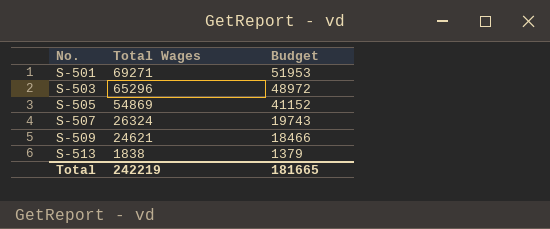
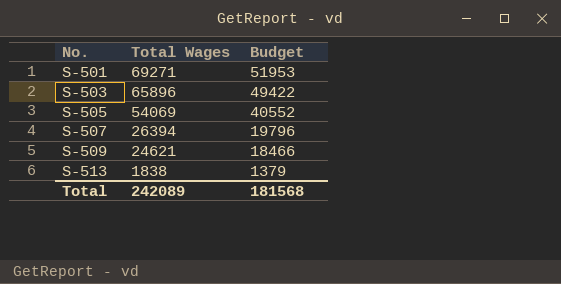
S-503 | Total Wages: 65296 -> 65896
S-503 | Budget: 48972 -> 49422
S-505 | Total Wages: 54869 -> 54069
S-505 | Budget: 41152 -> 40552
S-507 | Total Wages: 26324 -> 26394
S-507 | Budget: 19743 -> 19796
Total | Total Wages: 242219 -> 242089
Total | Budget: 181665 -> 181568

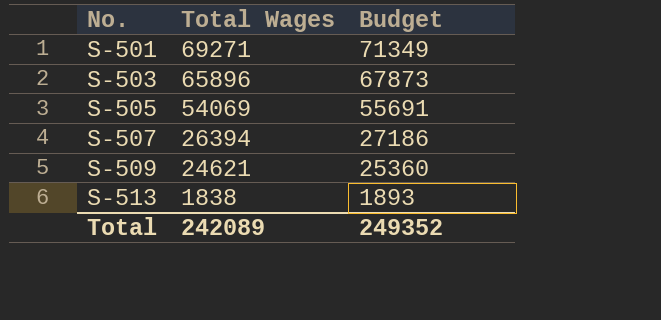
column Budget | formula: [Total Wages] * 0.75 -> [Total Wages] * 1.03
Total | Budget: 181568 -> 249352

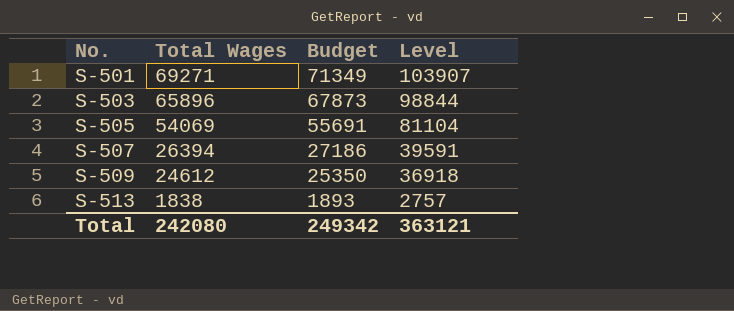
column Level | formula: none -> [Total Wages] * 1.5
S-509 | Total Wages: 24621 -> 24612
S-509 | Budget: 25360 -> 25350
Total | Total Wages: 242089 -> 242080
Total | Budget: 249352 -> 249342

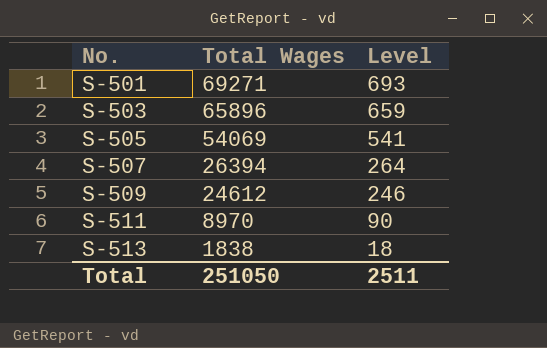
column Budget | formula: [Total Wages] * 1.03 -> none
column Level | formula: [Total Wages] * 1.5 -> [Total Wages] * 0.01
row S-511: none -> 8970 | 90
Total | Total Wages: 242080 -> 251050
Total | Level: 363121 -> 2511

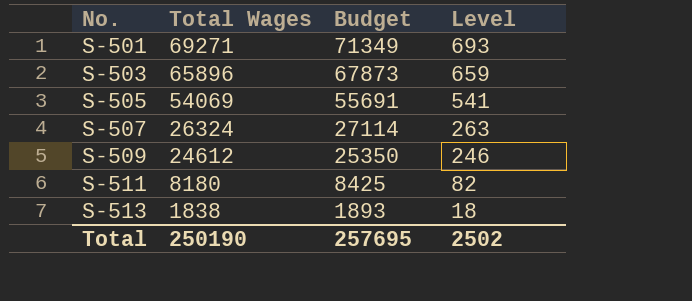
column Budget | formula: none -> [Total Wages] * 1.03
S-507 | Total Wages: 26394 -> 26324
S-507 | Level: 264 -> 263
S-511 | Total Wages: 8970 -> 8180
S-511 | Level: 90 -> 82
Total | Total Wages: 251050 -> 250190
Total | Level: 2511 -> 2502

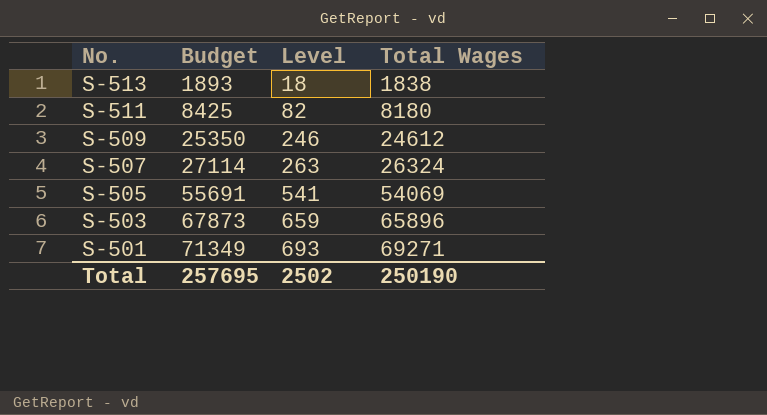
row order: No. ascending -> No. descending
column Total Wages | position: 2 -> 4

